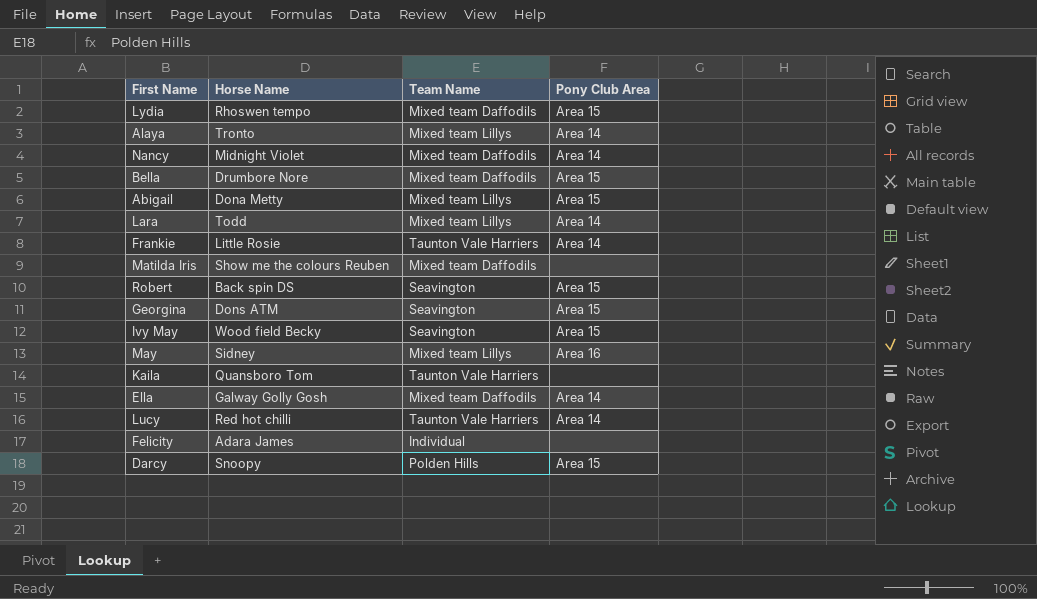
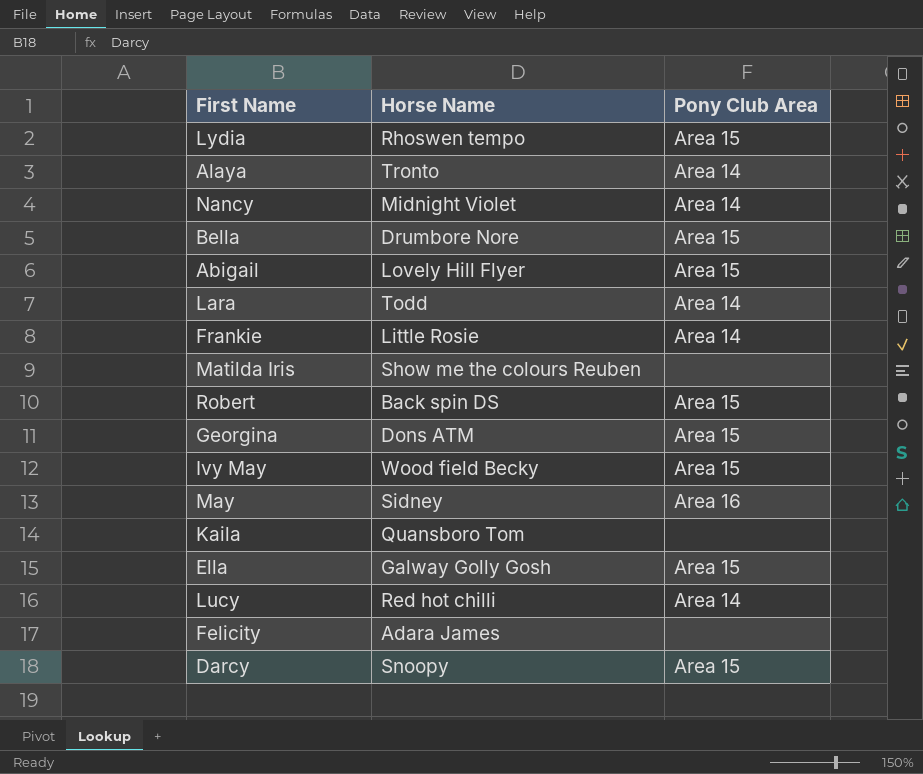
column Team Name | position: 3 -> none
Abigail | Horse Name: Dona Metty -> Lovely Hill Flyer
Ella | Pony Club Area: Area 14 -> Area 15

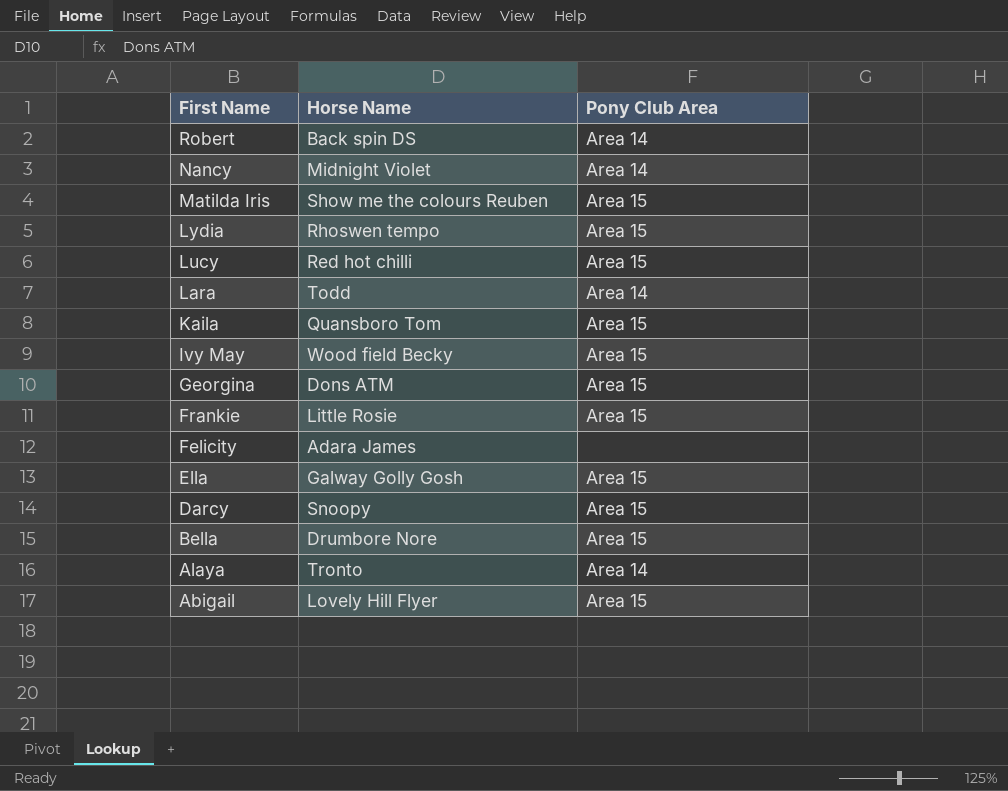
row order: none -> First Name descending
row May: Sidney | Area 16 -> none
Robert | Pony Club Area: Area 15 -> Area 14
Matilda Iris | Pony Club Area: none -> Area 15
Lucy | Pony Club Area: Area 14 -> Area 15
Kaila | Pony Club Area: none -> Area 15
Frankie | Pony Club Area: Area 14 -> Area 15

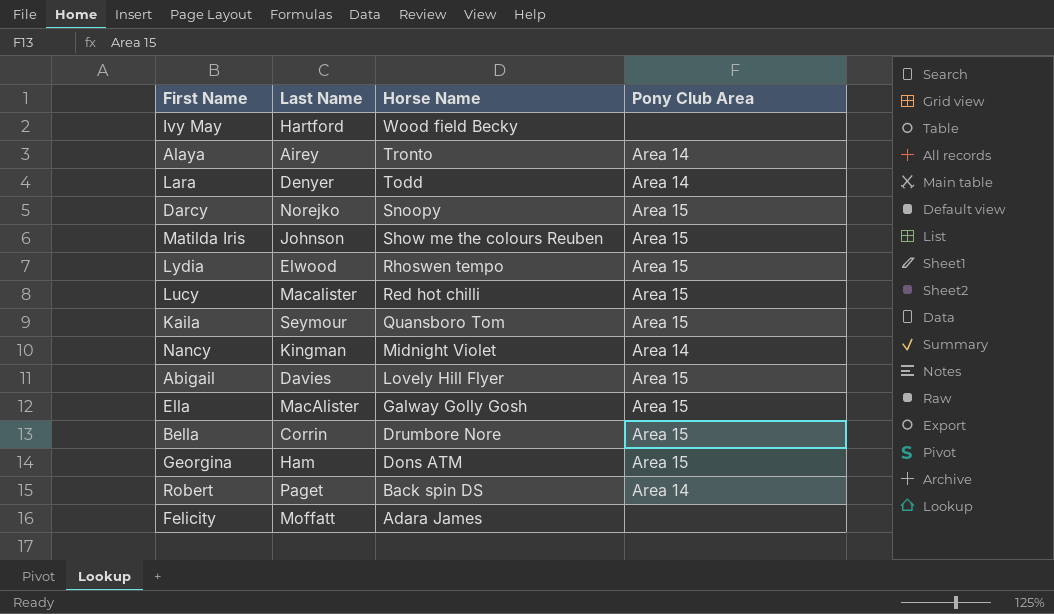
row order: First Name descending -> Horse Name descending
column Last Name | position: none -> 2
row Frankie: Little Rosie | Area 15 -> none
Ivy May | Pony Club Area: Area 15 -> none

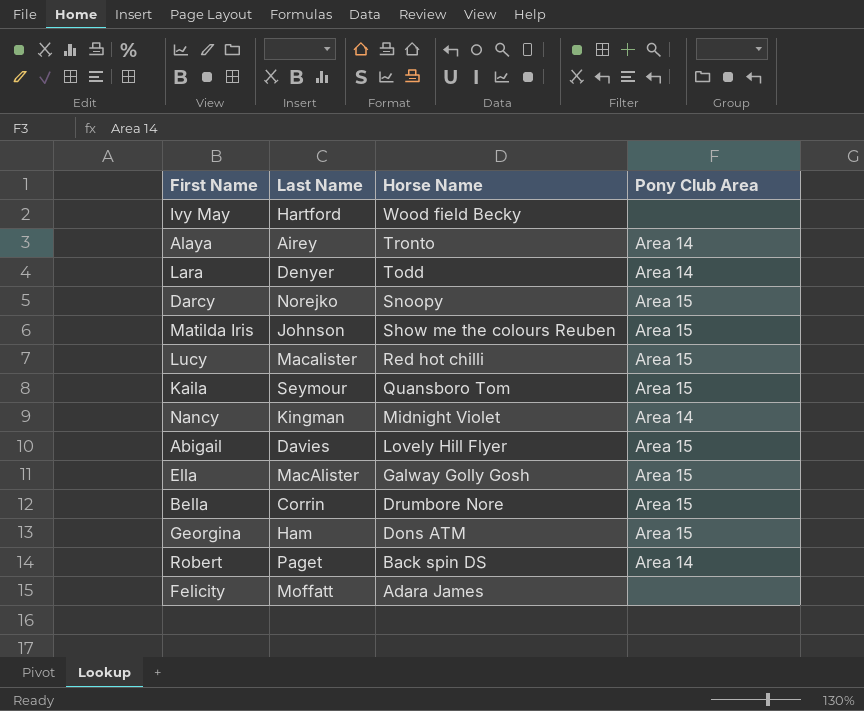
row Lydia: Elwood | Rhoswen tempo | Area 15 -> none

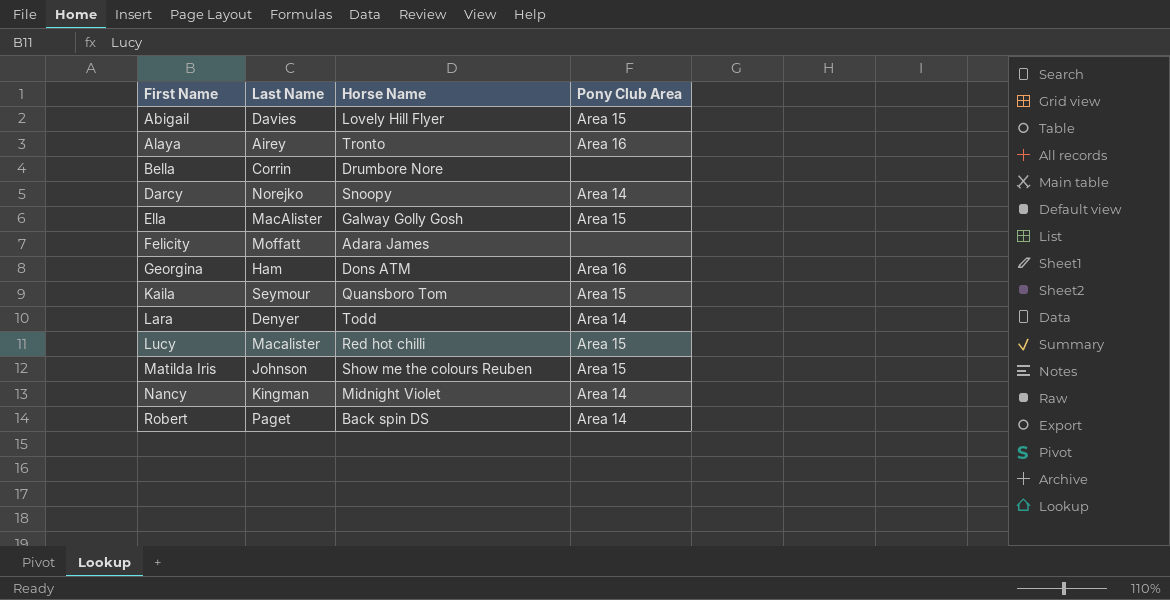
row order: Horse Name descending -> First Name ascending
row Ivy May: Hartford | Wood field Becky | none -> none
Alaya | Pony Club Area: Area 14 -> Area 16
Bella | Pony Club Area: Area 15 -> none
Darcy | Pony Club Area: Area 15 -> Area 14
Georgina | Pony Club Area: Area 15 -> Area 16

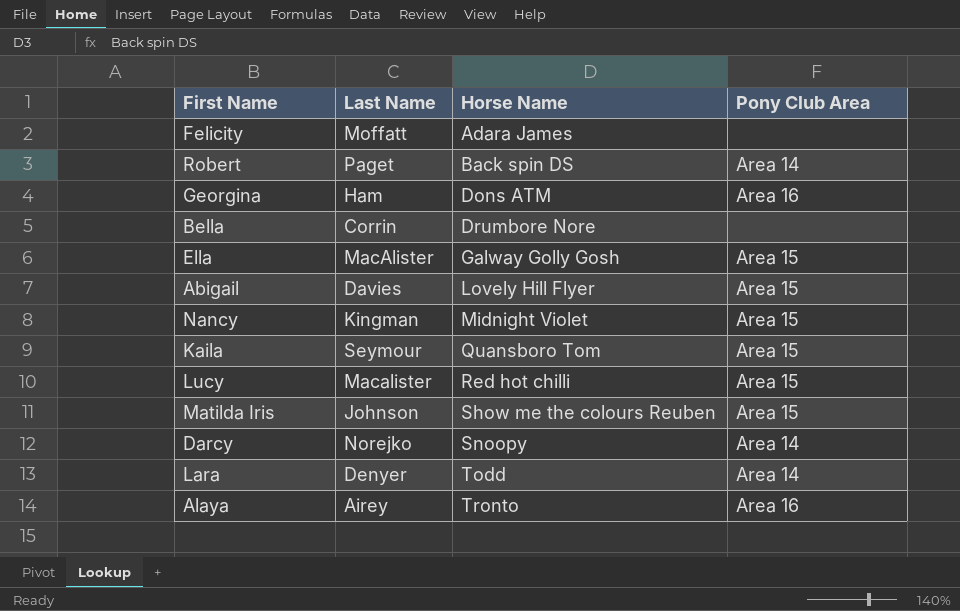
row order: First Name ascending -> Horse Name ascending
Nancy | Pony Club Area: Area 14 -> Area 15

